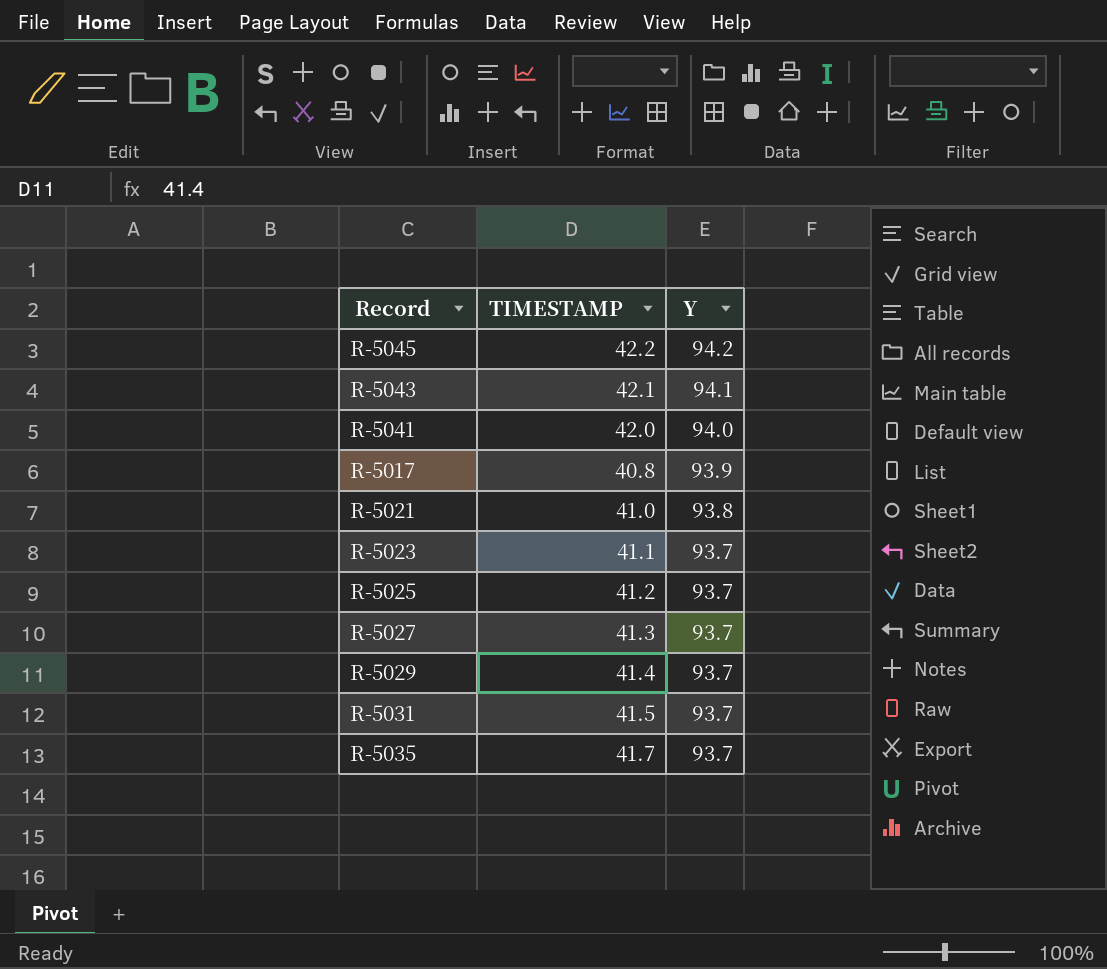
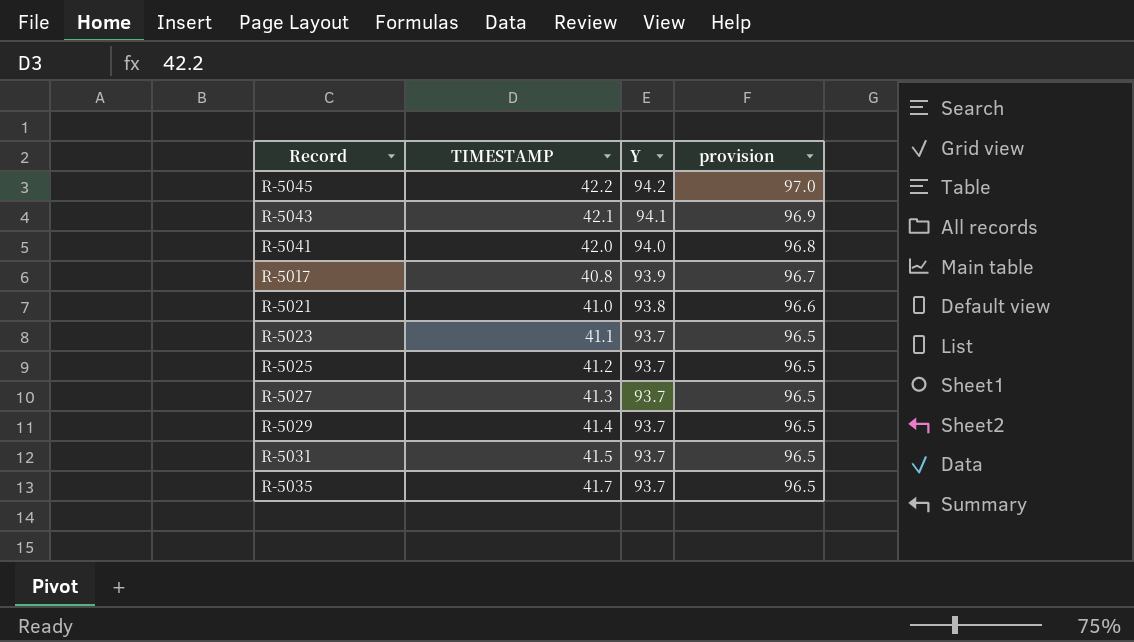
column provision | formula: none -> [Y] * 1.03

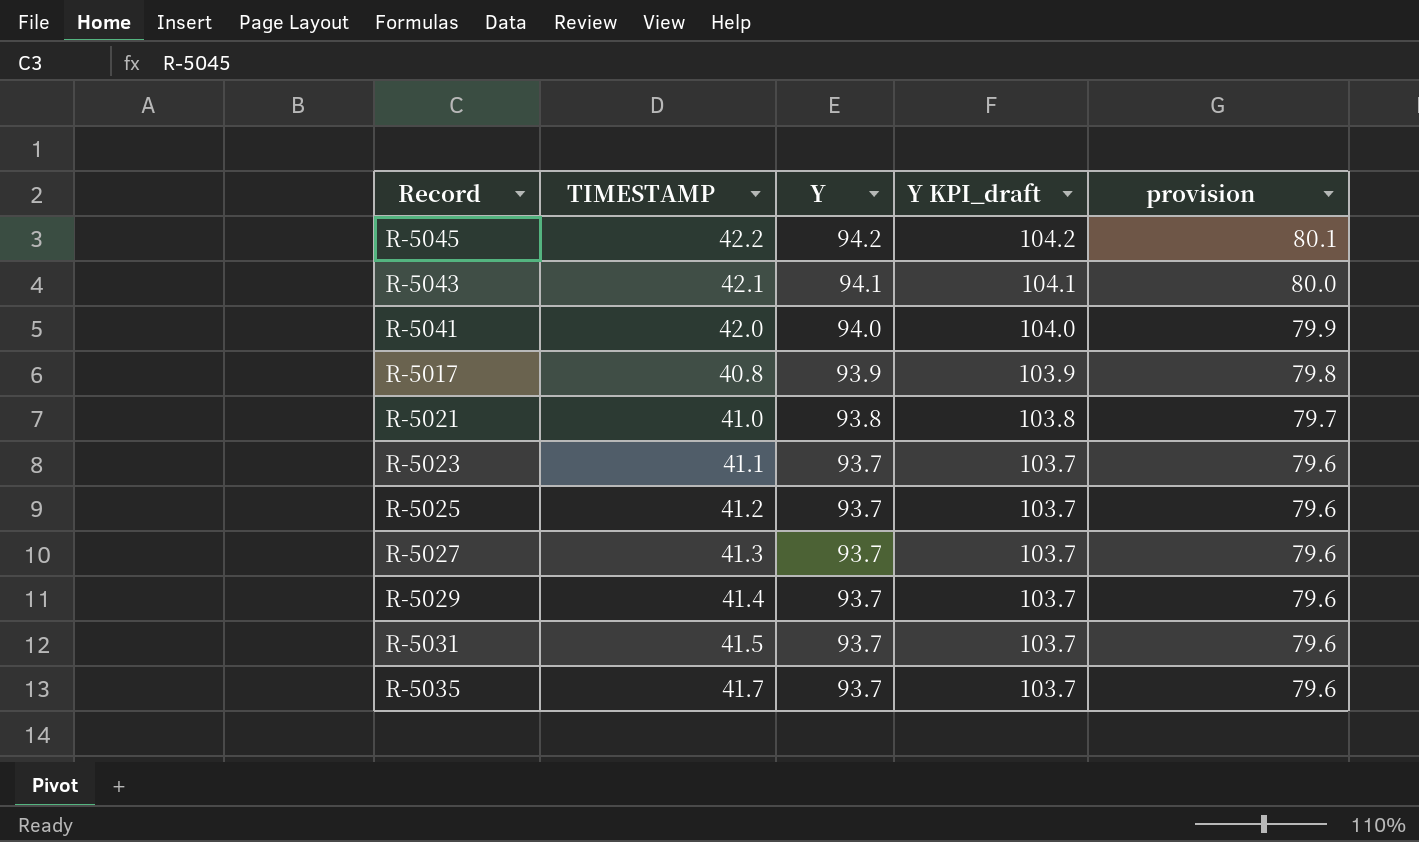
column Y KPI_draft | formula: none -> [Y] + 10
column provision | formula: [Y] * 1.03 -> [Y] * 0.85

